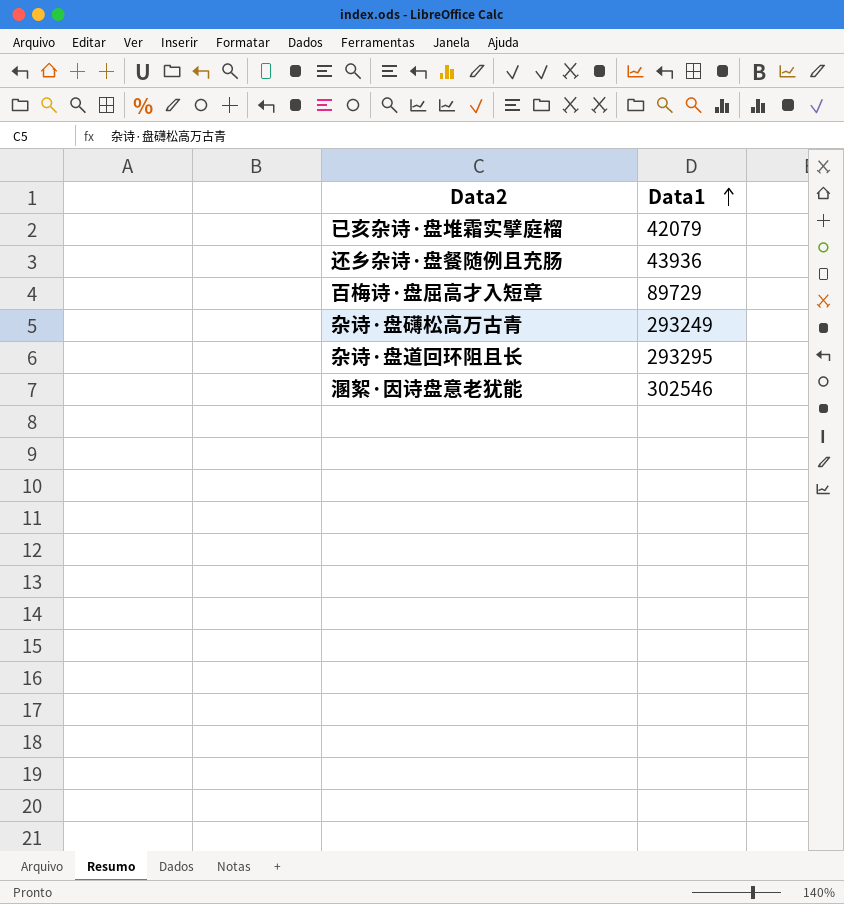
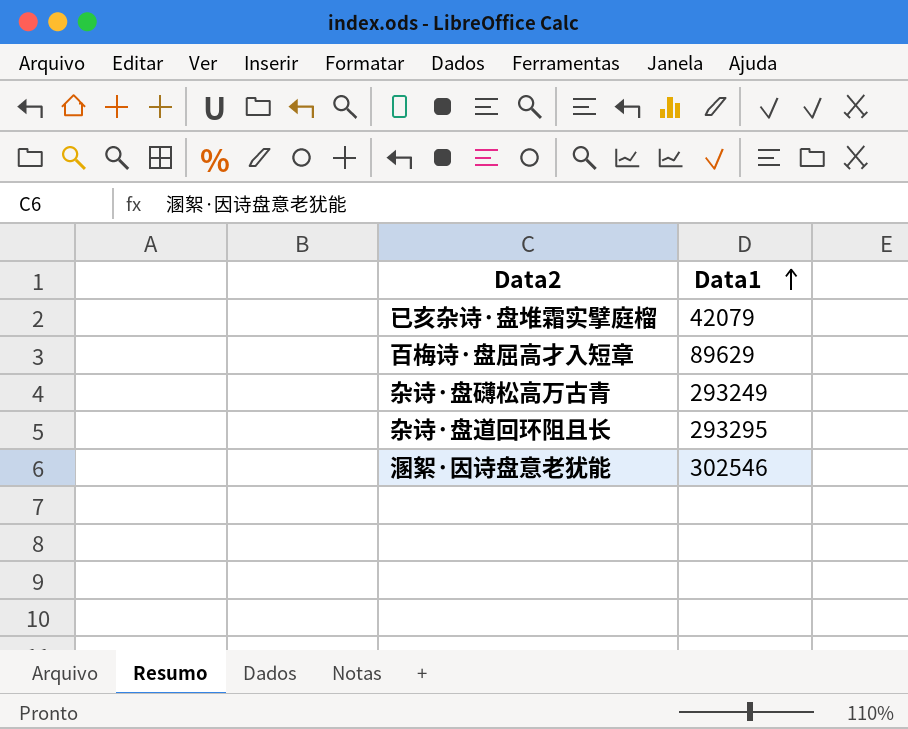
row 还乡杂诗·盘餐随例且充肠: 43936 -> none
百梅诗·盘屈高才入短章 | Data1: 89729 -> 89629

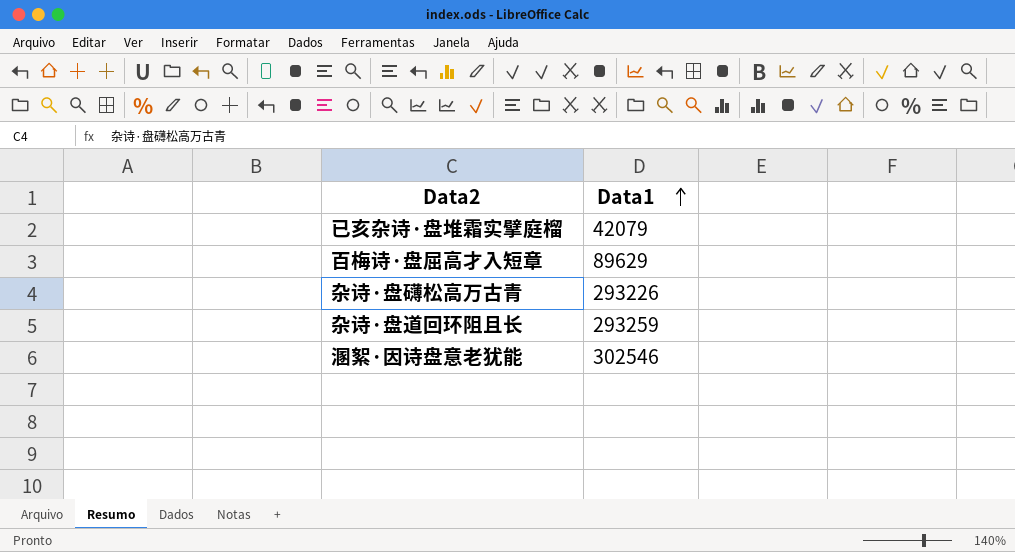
杂诗·盘礴松高万古青 | Data1: 293249 -> 293226
杂诗·盘道回环阻且长 | Data1: 293295 -> 293259

